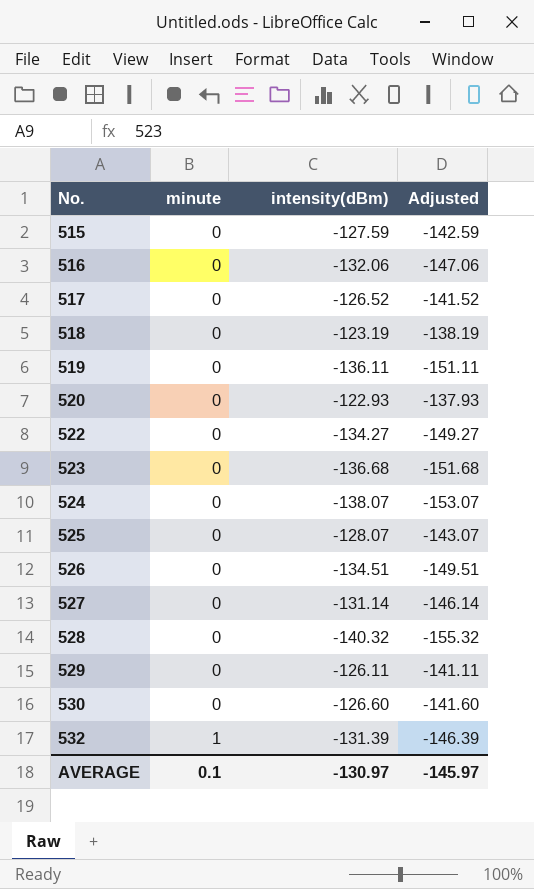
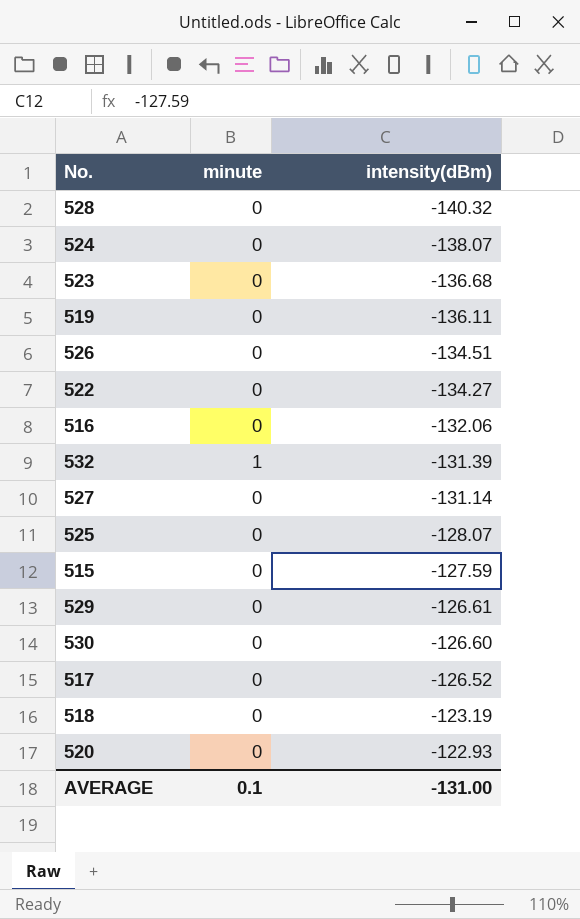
row order: No. ascending -> intensity(dBm) ascending
column Adjusted | formula: [intensity(dBm)] - 15 -> none
529 | intensity(dBm): -126.11 -> -126.61
AVERAGE | intensity(dBm): -130.97 -> -131.00

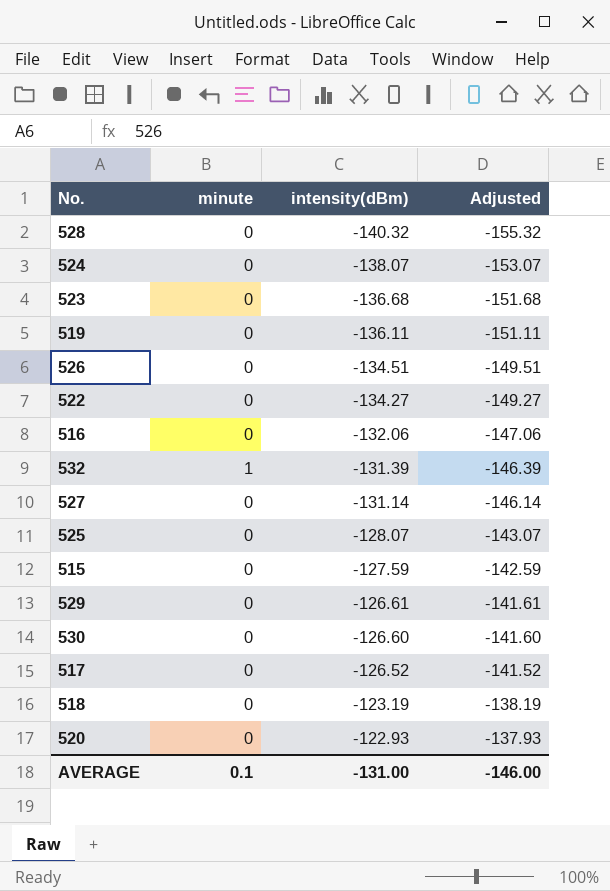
column Adjusted | formula: none -> [intensity(dBm)] - 15

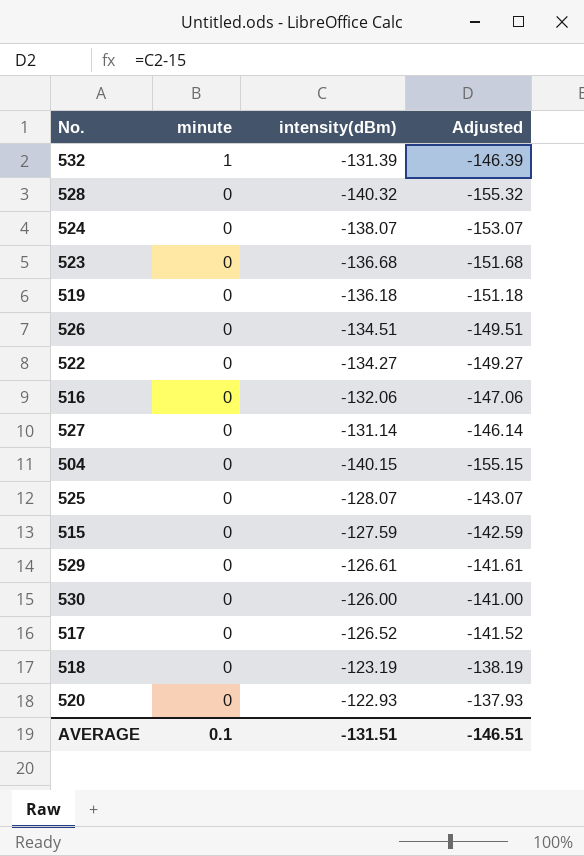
row order: intensity(dBm) ascending -> minute descending
519 | intensity(dBm): -136.11 -> -136.18
519 | Adjusted: -151.11 -> -151.18
row 504: none -> 0 | -140.15 | -155.15
530 | intensity(dBm): -126.60 -> -126.00
530 | Adjusted: -141.60 -> -141.00
AVERAGE | intensity(dBm): -131.00 -> -131.51
AVERAGE | Adjusted: -146.00 -> -146.51

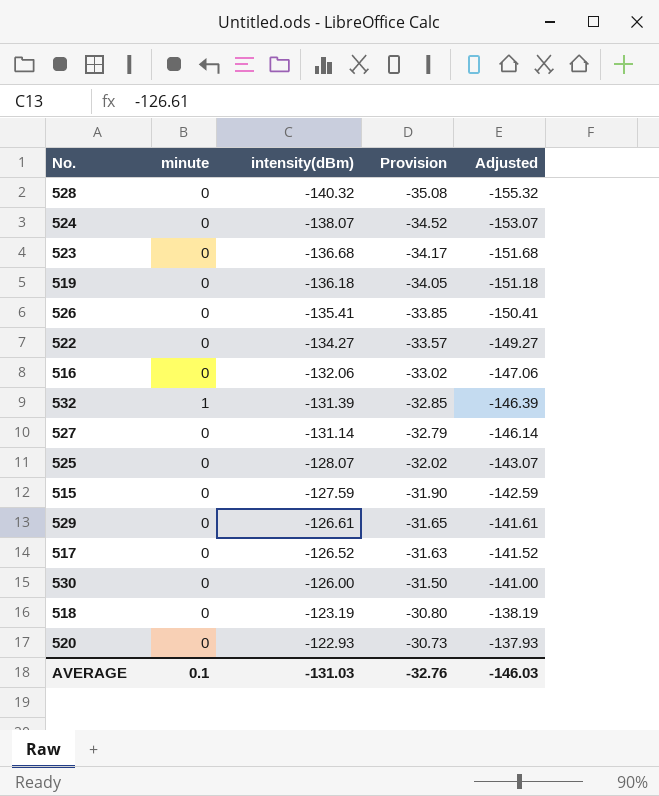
row order: minute descending -> intensity(dBm) ascending
column Provision | formula: none -> [intensity(dBm)] * 0.25
row 504: 0 | -140.15 | -155.15 -> none
526 | intensity(dBm): -134.51 -> -135.41
526 | Adjusted: -149.51 -> -150.41
AVERAGE | intensity(dBm): -131.51 -> -131.03
AVERAGE | Adjusted: -146.51 -> -146.03

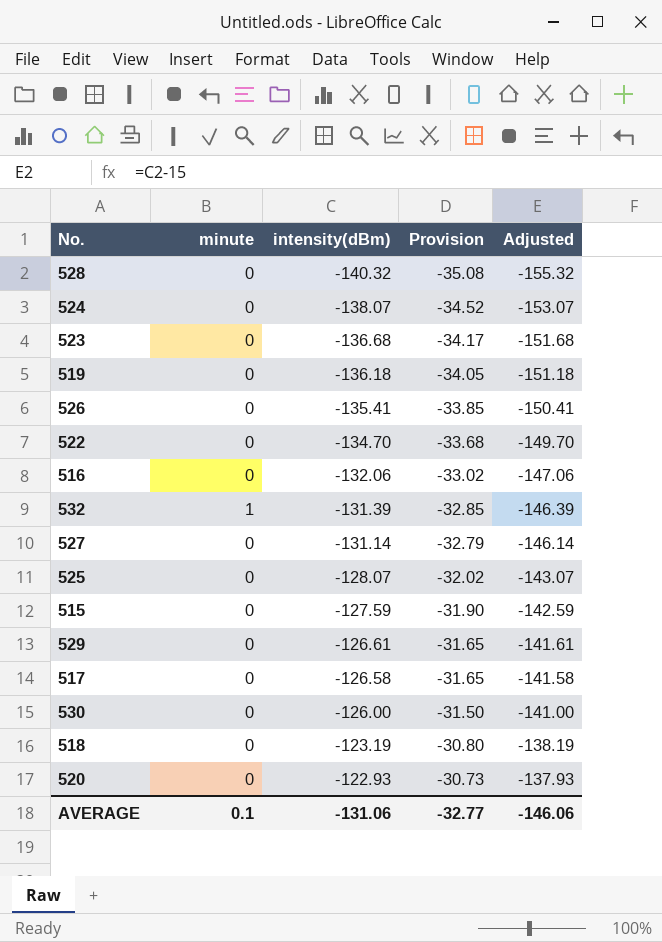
522 | intensity(dBm): -134.27 -> -134.70
522 | Provision: -33.57 -> -33.68
522 | Adjusted: -149.27 -> -149.70
517 | intensity(dBm): -126.52 -> -126.58
517 | Provision: -31.63 -> -31.65
517 | Adjusted: -141.52 -> -141.58
AVERAGE | intensity(dBm): -131.03 -> -131.06
AVERAGE | Provision: -32.76 -> -32.77
AVERAGE | Adjusted: -146.03 -> -146.06

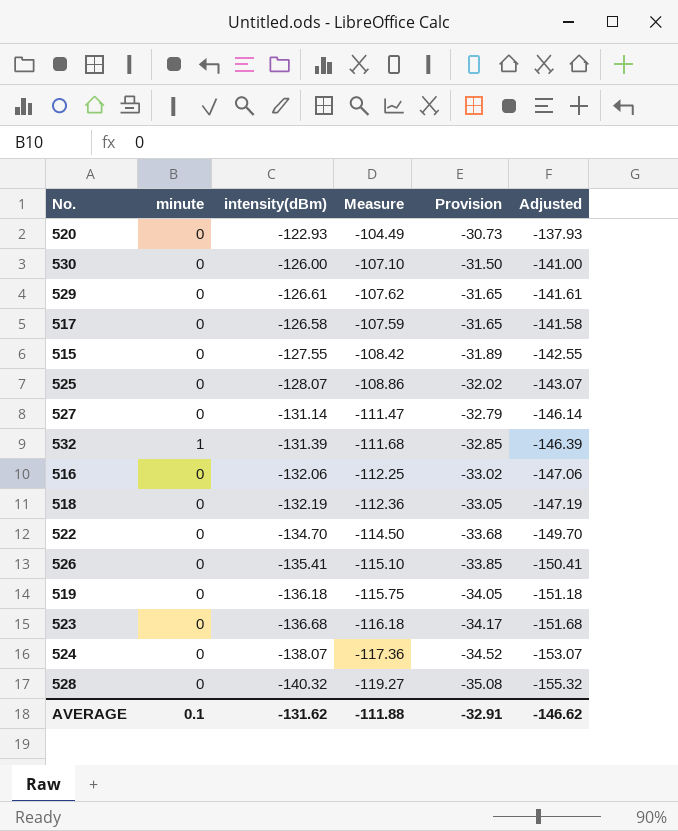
row order: intensity(dBm) ascending -> Provision descending
column Measure | formula: none -> [intensity(dBm)] * 0.85
515 | intensity(dBm): -127.59 -> -127.55
515 | Provision: -31.90 -> -31.89
515 | Adjusted: -142.59 -> -142.55
518 | intensity(dBm): -123.19 -> -132.19
518 | Provision: -30.80 -> -33.05
518 | Adjusted: -138.19 -> -147.19
AVERAGE | intensity(dBm): -131.06 -> -131.62
AVERAGE | Provision: -32.77 -> -32.91
AVERAGE | Adjusted: -146.06 -> -146.62

